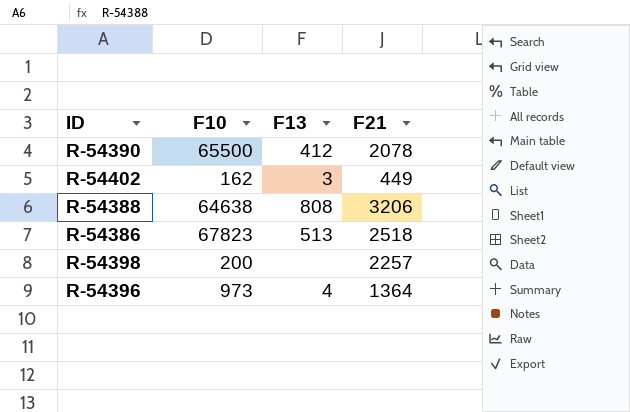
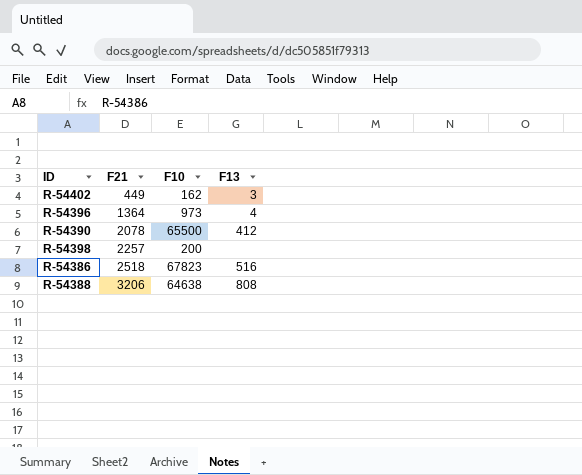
row order: none -> F21 ascending
column F21 | position: 4 -> 2
R-54386 | F13: 513 -> 516

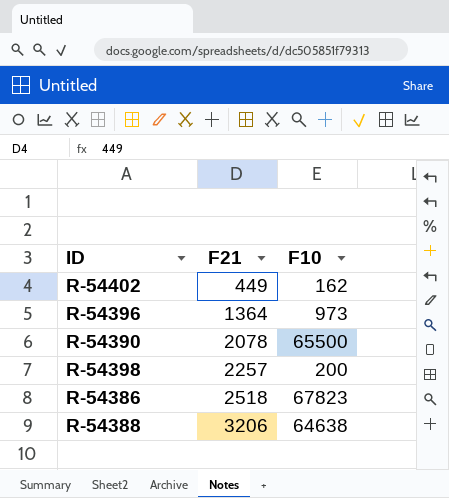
column F13 | position: 4 -> none

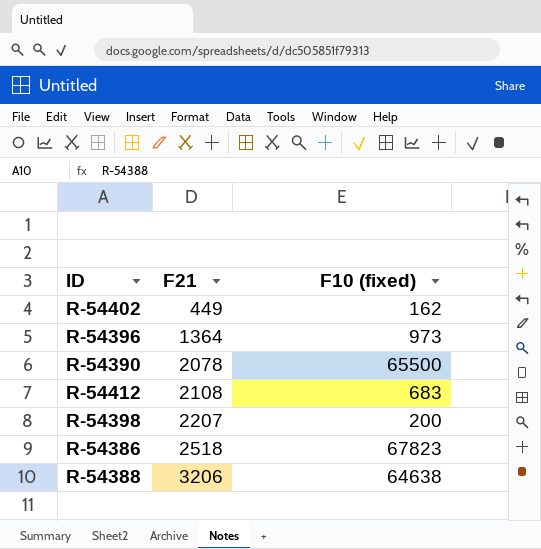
column name: F10 -> F10 (fixed)
row R-54412: none -> 2108 | 683
R-54398 | F21: 2257 -> 2207

